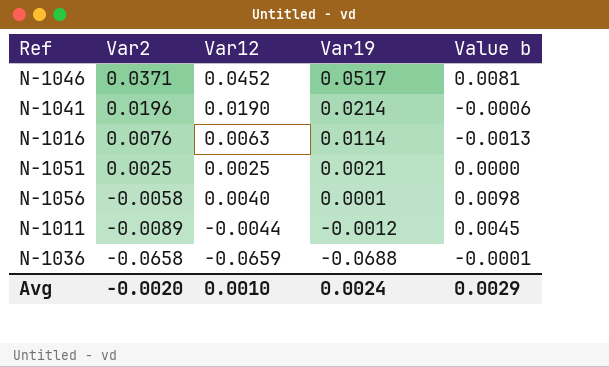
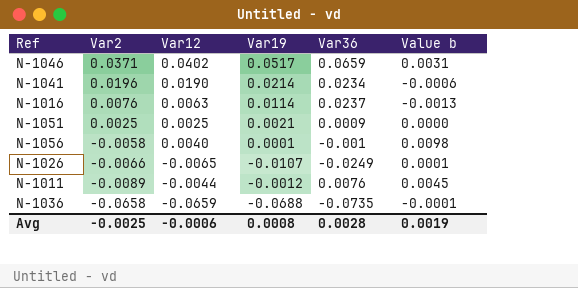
column Var36 | position: none -> 5
N-1046 | Var12: 0.0452 -> 0.0402
N-1046 | Value b: 0.0081 -> 0.0031
row N-1026: none -> -0.0066 | -0.0065 | -0.0107 | -0.0249 | 0.0001
Avg | Var2: -0.0020 -> -0.0025
Avg | Var12: 0.0010 -> -0.0006
Avg | Var19: 0.0024 -> 0.0008
Avg | Value b: 0.0029 -> 0.0019

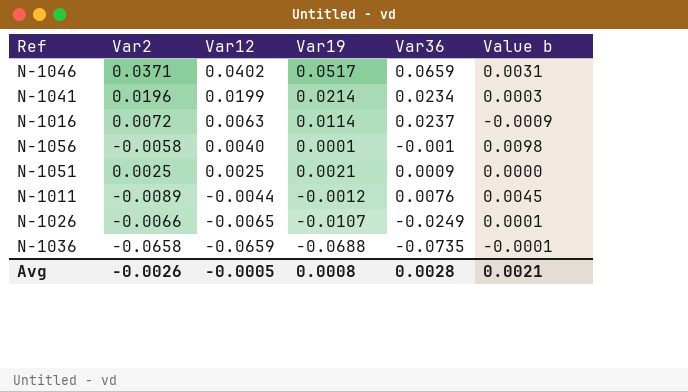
row order: Var2 descending -> Var12 descending
N-1041 | Var12: 0.0190 -> 0.0199
N-1041 | Value b: -0.0006 -> 0.0003
N-1016 | Var2: 0.0076 -> 0.0072
N-1016 | Value b: -0.0013 -> -0.0009
Avg | Var2: -0.0025 -> -0.0026
Avg | Var12: -0.0006 -> -0.0005
Avg | Value b: 0.0019 -> 0.0021

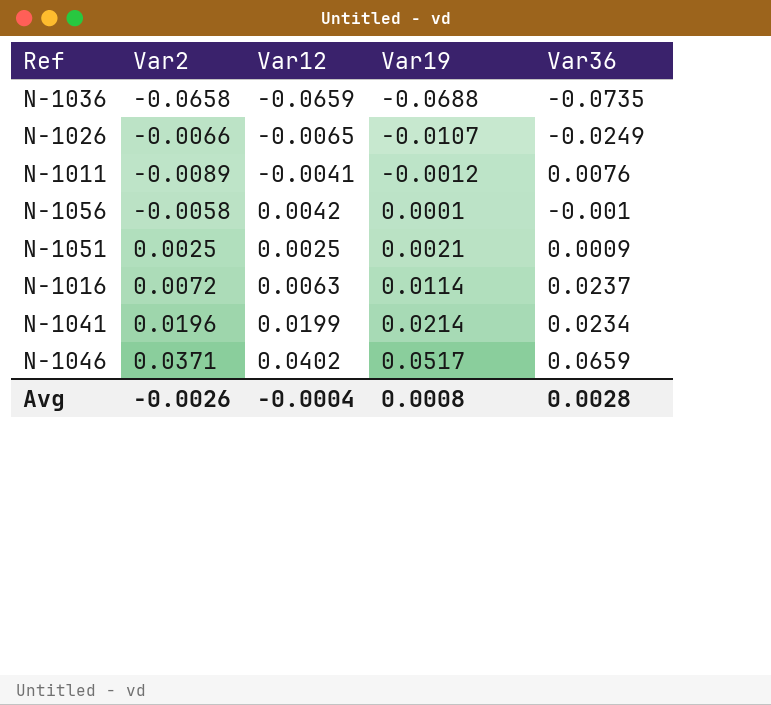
row order: Var12 descending -> Var19 ascending
column Value b | formula: [Var12] - [Var2] -> none
N-1011 | Var12: -0.0044 -> -0.0041
N-1056 | Var12: 0.0040 -> 0.0042
Avg | Var12: -0.0005 -> -0.0004

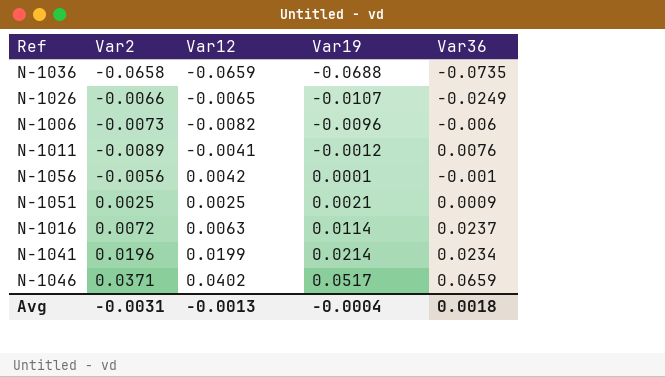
row N-1006: none -> -0.0073 | -0.0082 | -0.0096 | -0.006
N-1056 | Var2: -0.0058 -> -0.0056
Avg | Var2: -0.0026 -> -0.0031
Avg | Var12: -0.0004 -> -0.0013
Avg | Var19: 0.0008 -> -0.0004
Avg | Var36: 0.0028 -> 0.0018

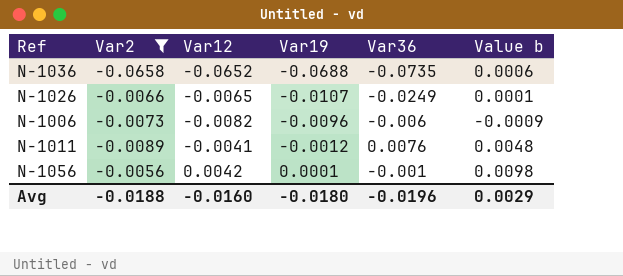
filter: none -> Var2 <= -0.0056
column Value b | formula: none -> [Var12] - [Var2]
N-1036 | Var12: -0.0659 -> -0.0652
Avg | Var2: -0.0031 -> -0.0188
Avg | Var12: -0.0013 -> -0.0160
Avg | Var19: -0.0004 -> -0.0180
Avg | Var36: 0.0018 -> -0.0196

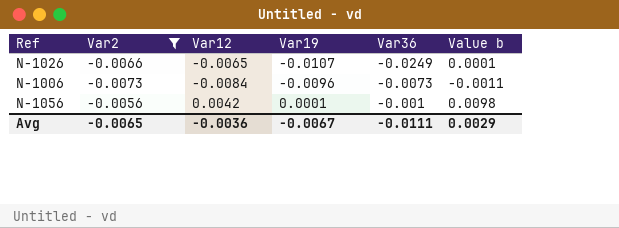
row N-1036: -0.0658 | -0.0652 | -0.0688 | -0.0735 | 0.0006 -> none
row N-1011: -0.0089 | -0.0041 | -0.0012 | 0.0076 | 0.0048 -> none
N-1006 | Var12: -0.0082 -> -0.0084
N-1006 | Var36: -0.006 -> -0.0073
N-1006 | Value b: -0.0009 -> -0.0011
Avg | Var2: -0.0188 -> -0.0065
Avg | Var12: -0.0160 -> -0.0036
Avg | Var19: -0.0180 -> -0.0067
Avg | Var36: -0.0196 -> -0.0111

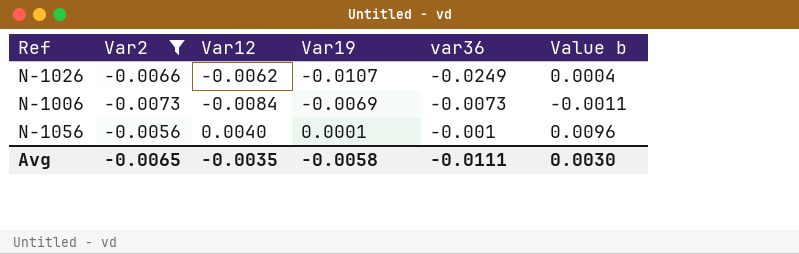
column name: Var36 -> var36
N-1026 | Var12: -0.0065 -> -0.0062
N-1026 | Value b: 0.0001 -> 0.0004
N-1006 | Var19: -0.0096 -> -0.0069
N-1056 | Var12: 0.0042 -> 0.0040
N-1056 | Value b: 0.0098 -> 0.0096
Avg | Var12: -0.0036 -> -0.0035
Avg | Var19: -0.0067 -> -0.0058
Avg | Value b: 0.0029 -> 0.0030

